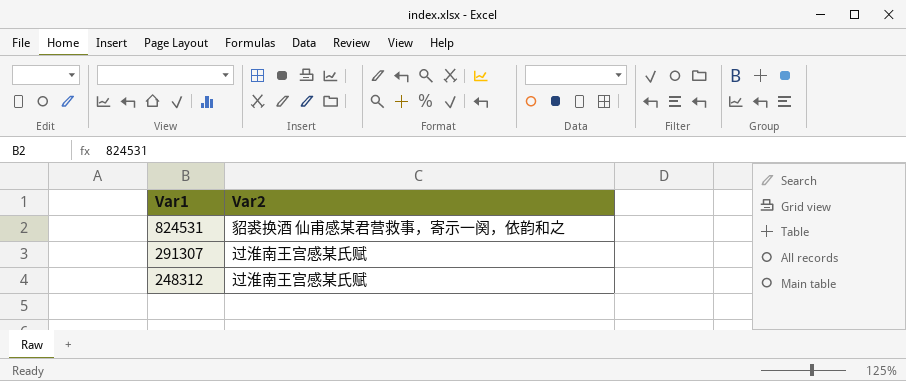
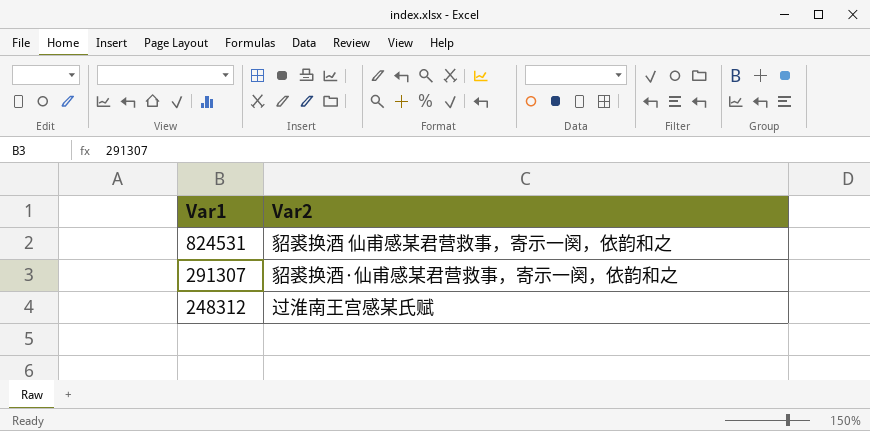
291307 | Var2: 过淮南王宫感某氏赋 -> 貂裘换酒·仙甫感某君营救事，寄示一阕，依韵和之

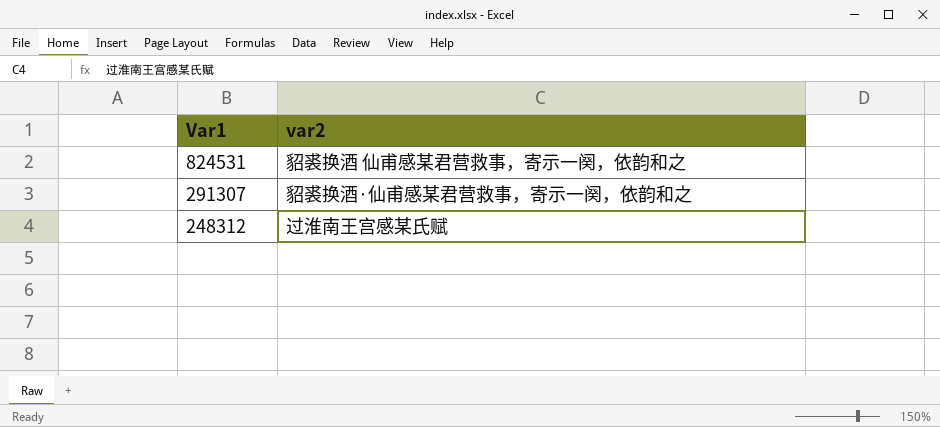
column name: Var2 -> var2

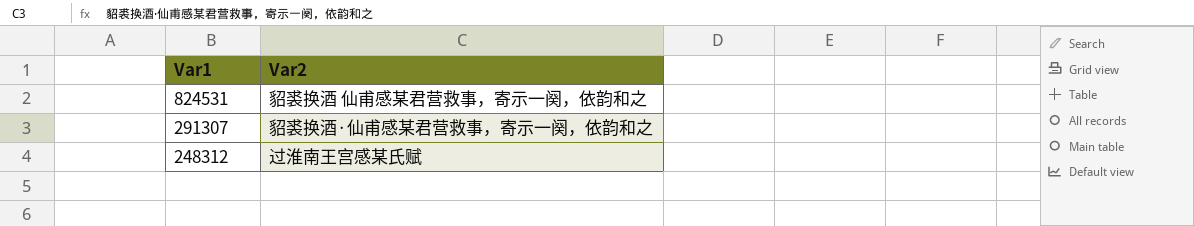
column name: var2 -> Var2

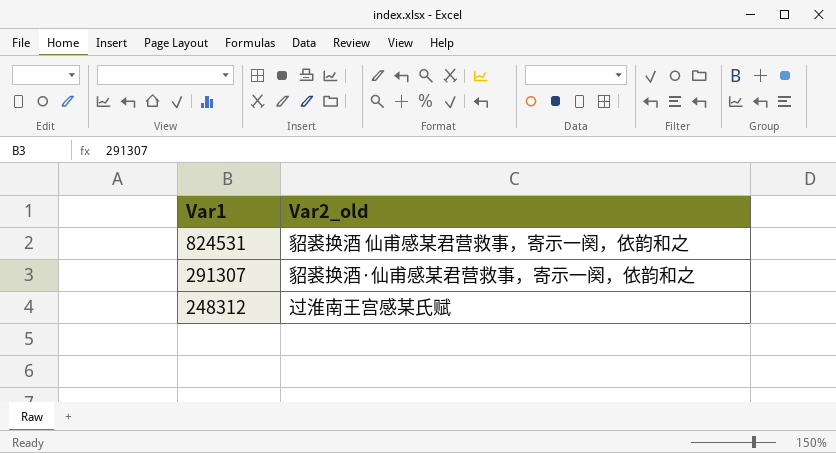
column name: Var2 -> Var2_old

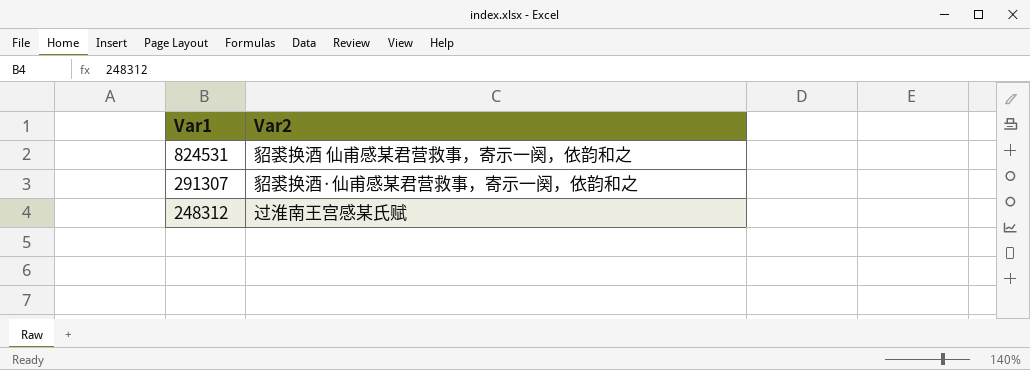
column name: Var2_old -> Var2

